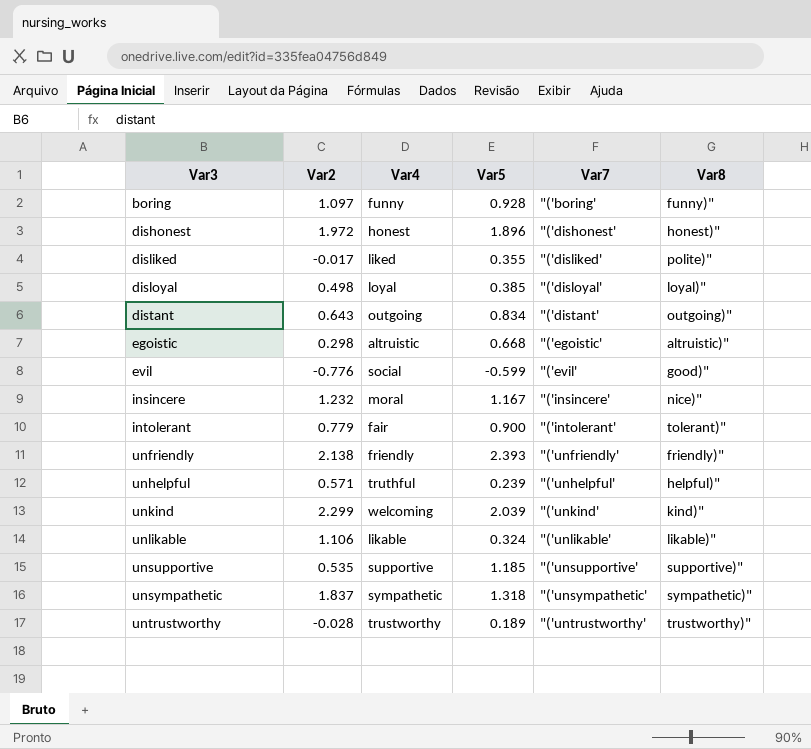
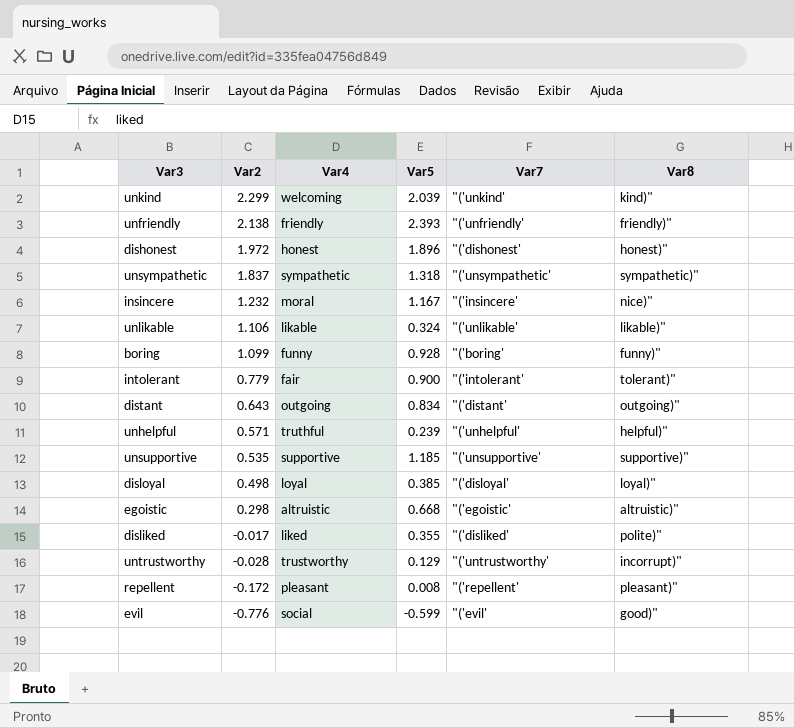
row order: Var3 ascending -> Var2 descending
boring | Var2: 1.097 -> 1.099
untrustworthy | Var5: 0.189 -> 0.129
untrustworthy | Var8: trustworthy)" -> incorrupt)"
row repellent: none -> -0.172 | pleasant | 0.008 | "('repellent' | pleasant)"

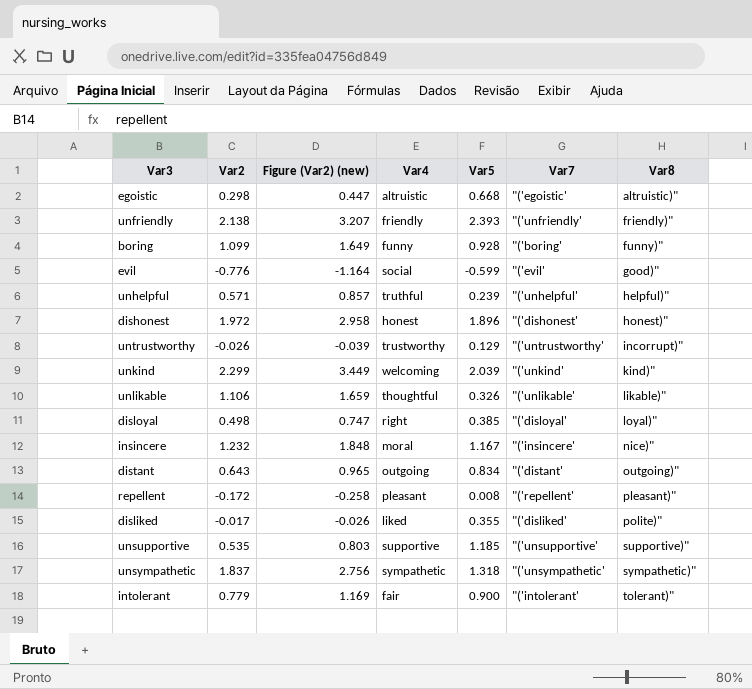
row order: Var2 descending -> Var8 ascending
column Figure (Var2) (new) | formula: none -> [Var2] * 1.5
untrustworthy | Var2: -0.028 -> -0.026
unlikable | Var4: likable -> thoughtful
unlikable | Var5: 0.324 -> 0.326
disloyal | Var4: loyal -> right

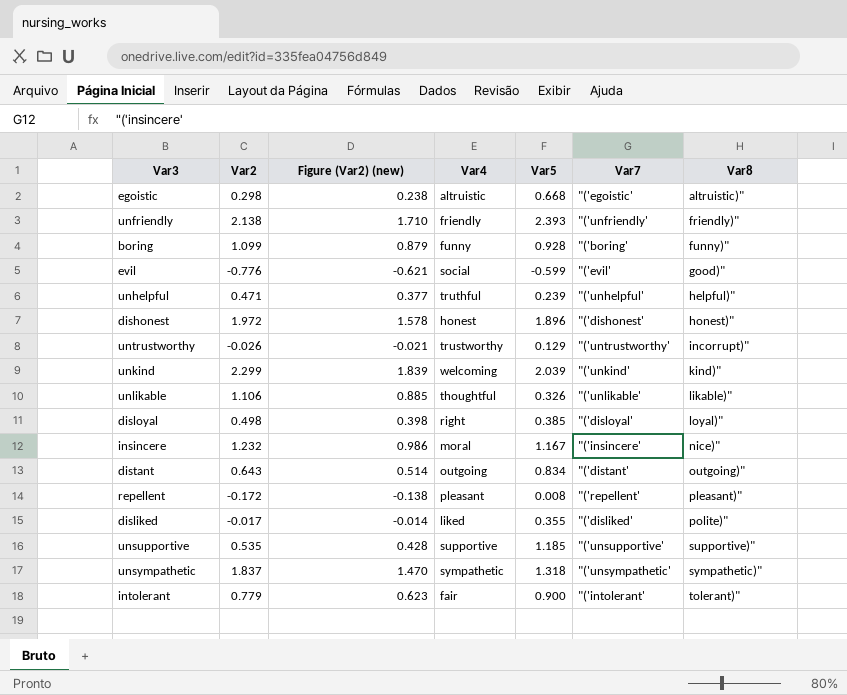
column Figure (Var2) (new) | formula: [Var2] * 1.5 -> [Var2] * 0.8
unhelpful | Var2: 0.571 -> 0.471

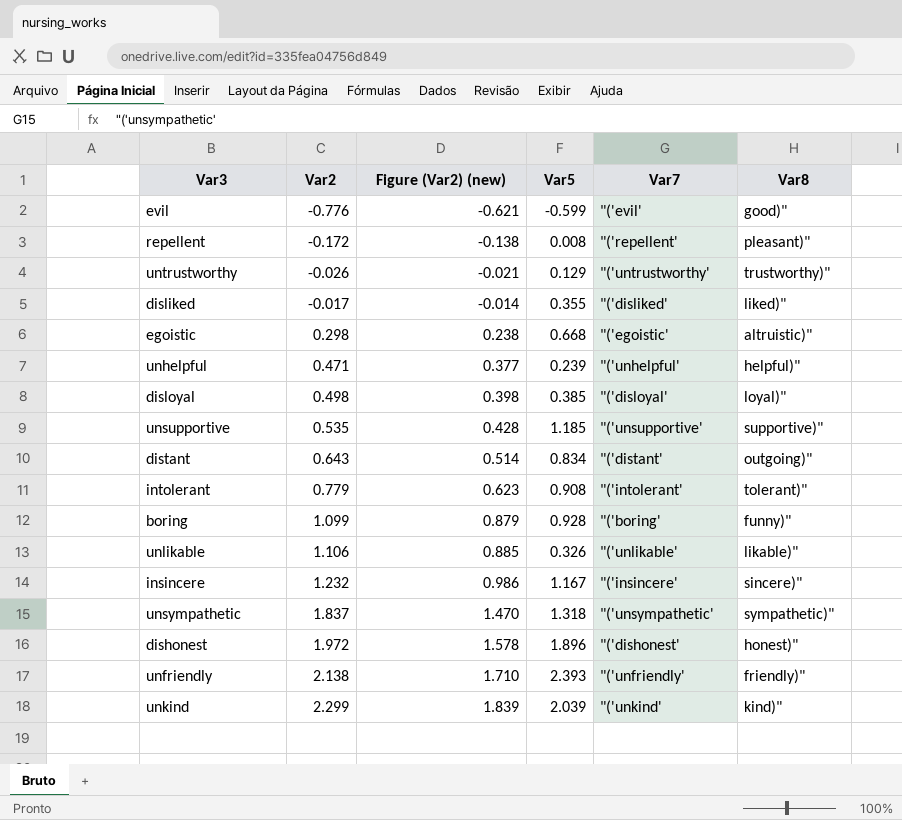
row order: Var8 ascending -> Var2 ascending
column Var4 | position: 4 -> none
untrustworthy | Var8: incorrupt)" -> trustworthy)"
disliked | Var8: polite)" -> liked)"
intolerant | Var5: 0.900 -> 0.908
insincere | Var8: nice)" -> sincere)"

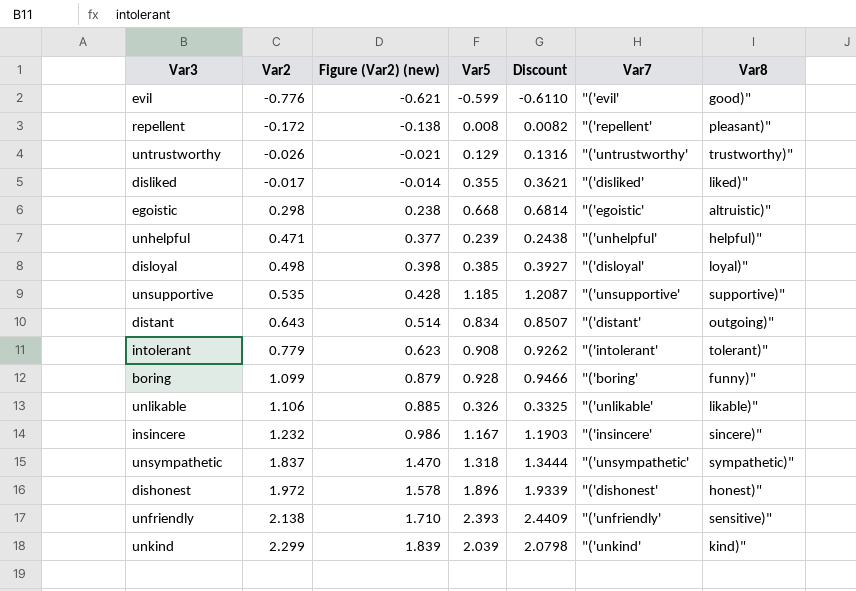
column Discount | formula: none -> [Var5] * 1.02
unfriendly | Var8: friendly)" -> sensitive)"

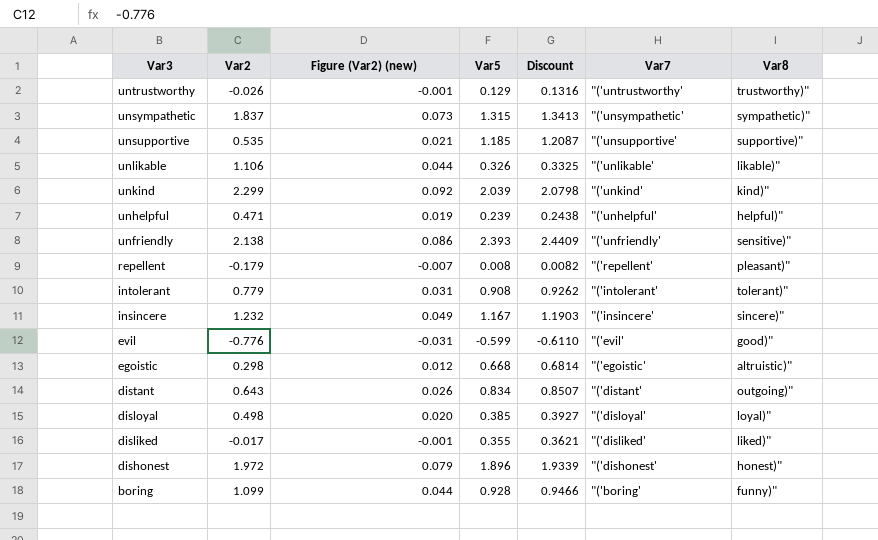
row order: Var2 ascending -> Var3 descending
column Figure (Var2) (new) | formula: [Var2] * 0.8 -> [Var2] * 0.04
unsympathetic | Var5: 1.318 -> 1.315
unsympathetic | Discount: 1.3444 -> 1.3413
repellent | Var2: -0.172 -> -0.179

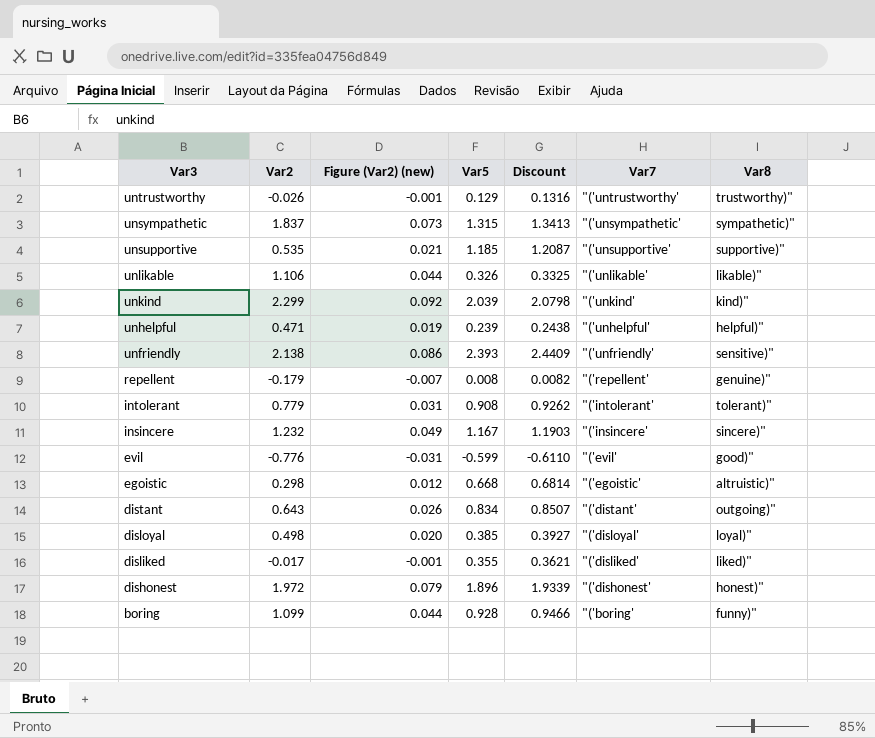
repellent | Var8: pleasant)" -> genuine)"

